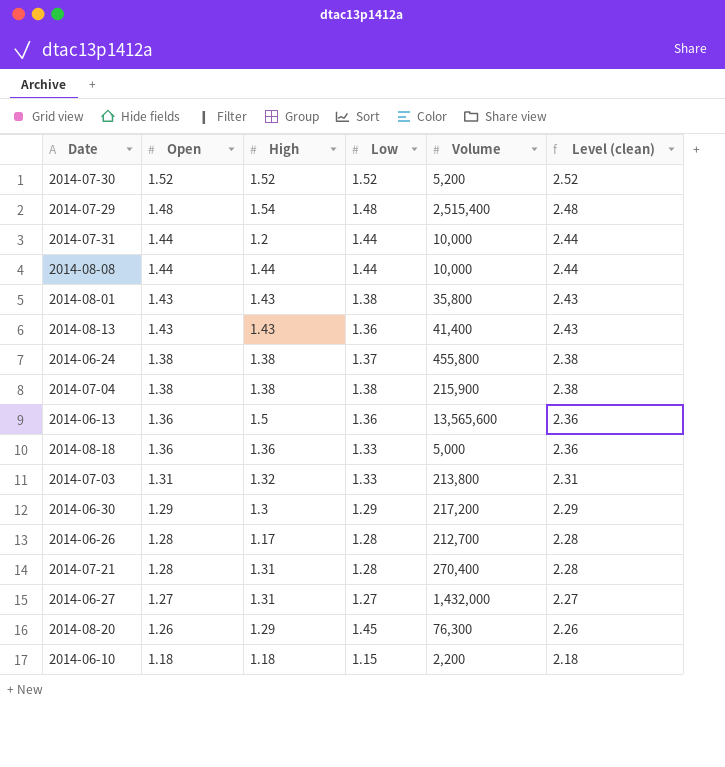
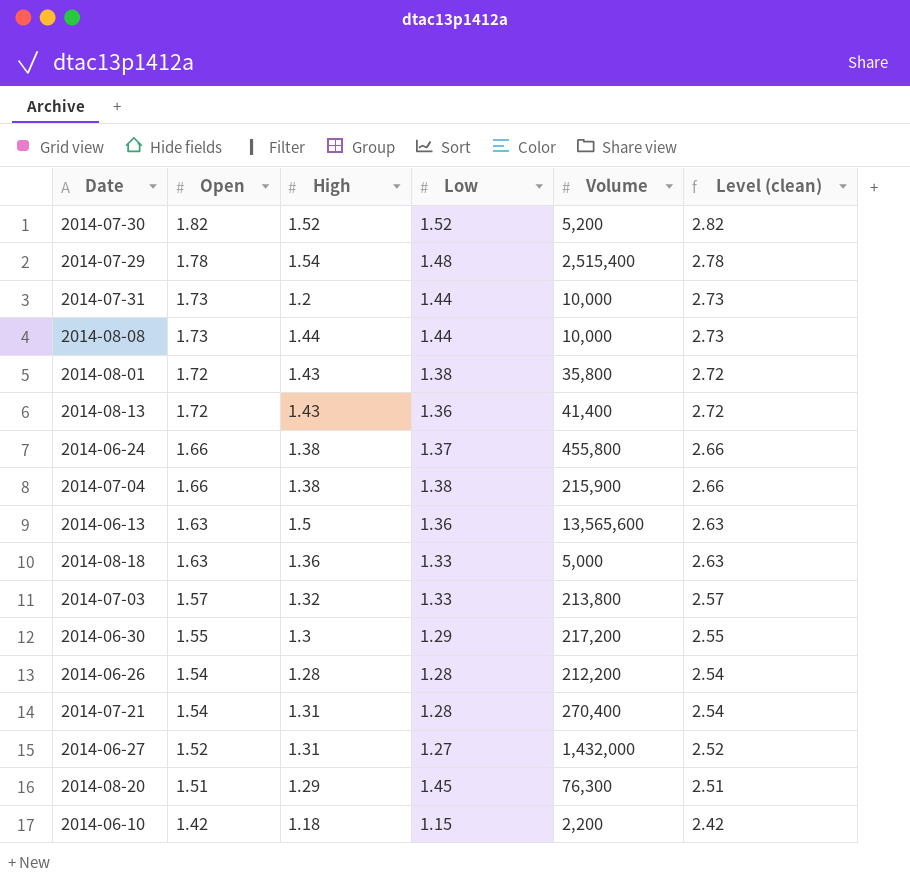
2014-07-30 | Open: 1.52 -> 1.82
2014-07-30 | Level (clean): 2.52 -> 2.82
2014-07-29 | Open: 1.48 -> 1.78
2014-07-29 | Level (clean): 2.48 -> 2.78
2014-07-31 | Open: 1.44 -> 1.73
2014-07-31 | Level (clean): 2.44 -> 2.73
2014-08-08 | Open: 1.44 -> 1.73
2014-08-08 | Level (clean): 2.44 -> 2.73
2014-08-01 | Open: 1.43 -> 1.72
2014-08-01 | Level (clean): 2.43 -> 2.72
2014-08-13 | Open: 1.43 -> 1.72
2014-08-13 | Level (clean): 2.43 -> 2.72
2014-06-24 | Open: 1.38 -> 1.66
2014-06-24 | Level (clean): 2.38 -> 2.66
2014-07-04 | Open: 1.38 -> 1.66
2014-07-04 | Level (clean): 2.38 -> 2.66
2014-06-13 | Open: 1.36 -> 1.63
2014-06-13 | Level (clean): 2.36 -> 2.63
2014-08-18 | Open: 1.36 -> 1.63
2014-08-18 | Level (clean): 2.36 -> 2.63
2014-07-03 | Open: 1.31 -> 1.57
2014-07-03 | Level (clean): 2.31 -> 2.57
2014-06-30 | Open: 1.29 -> 1.55
2014-06-30 | Level (clean): 2.29 -> 2.55
2014-06-26 | Open: 1.28 -> 1.54
2014-06-26 | High: 1.17 -> 1.28
2014-06-26 | Volume: 212,700 -> 212,200
2014-06-26 | Level (clean): 2.28 -> 2.54
2014-07-21 | Open: 1.28 -> 1.54
2014-07-21 | Level (clean): 2.28 -> 2.54
2014-06-27 | Open: 1.27 -> 1.52
2014-06-27 | Level (clean): 2.27 -> 2.52
2014-08-20 | Open: 1.26 -> 1.51
2014-08-20 | Level (clean): 2.26 -> 2.51
2014-06-10 | Open: 1.18 -> 1.42
2014-06-10 | Level (clean): 2.18 -> 2.42

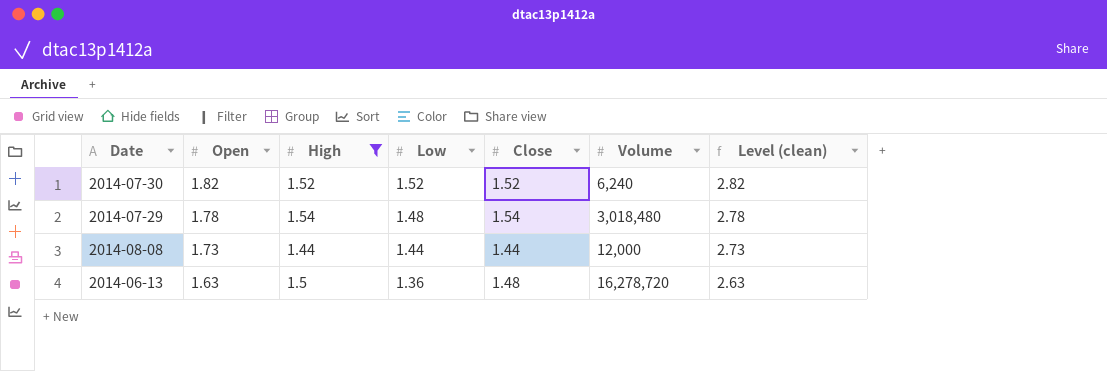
filter: none -> High >= 1.44
column Close | position: none -> 5
2014-07-30 | Volume: 5,200 -> 6,240
2014-07-29 | Volume: 2,515,400 -> 3,018,480
2014-08-08 | Volume: 10,000 -> 12,000
2014-06-13 | Volume: 13,565,600 -> 16,278,720

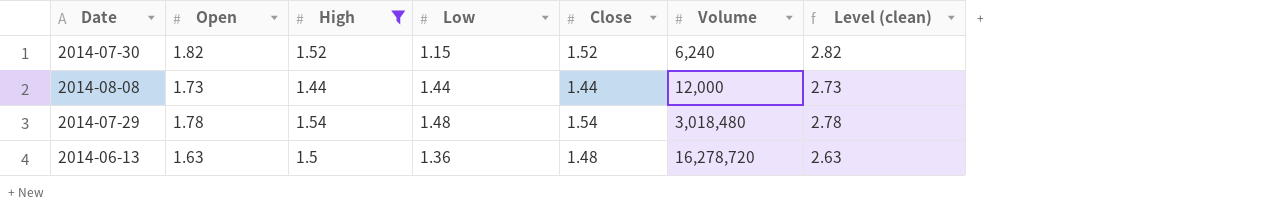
row order: Open descending -> Volume ascending
2014-07-30 | Low: 1.52 -> 1.15

